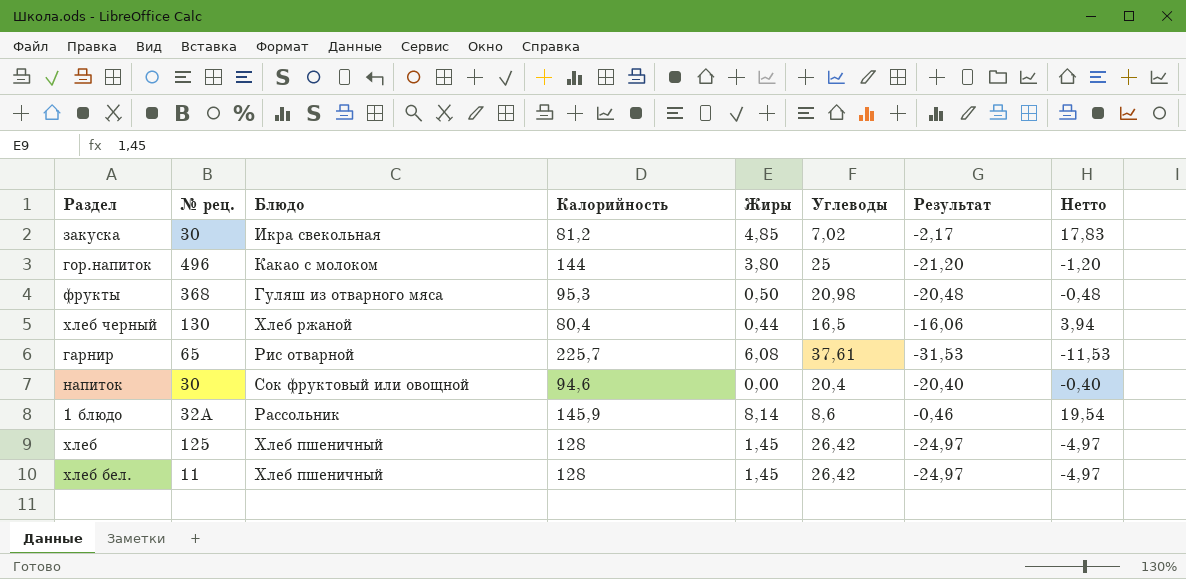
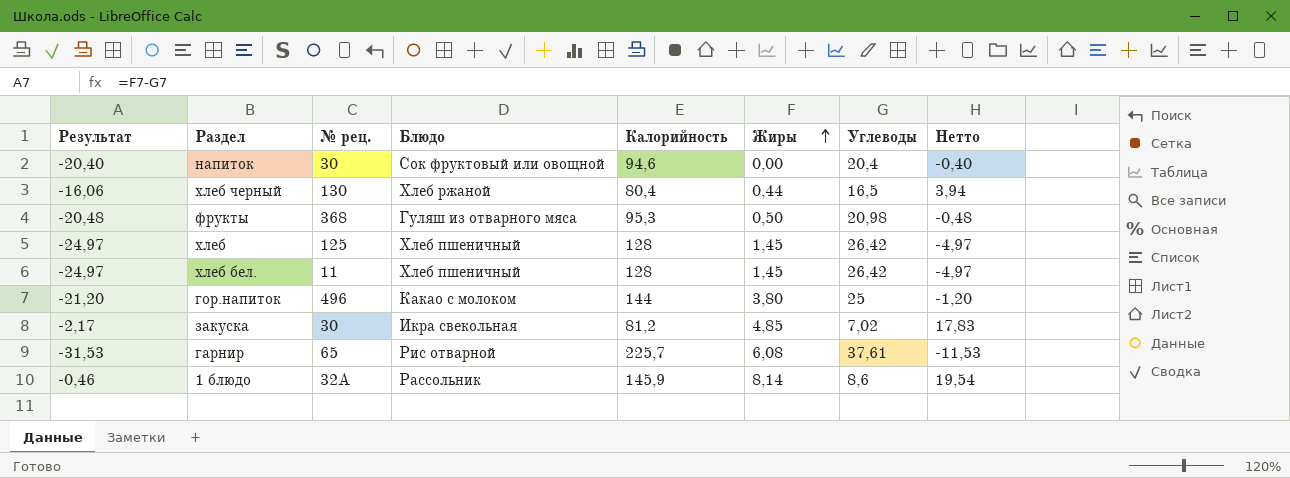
row order: none -> Жиры ascending
column Результат | position: 7 -> 1

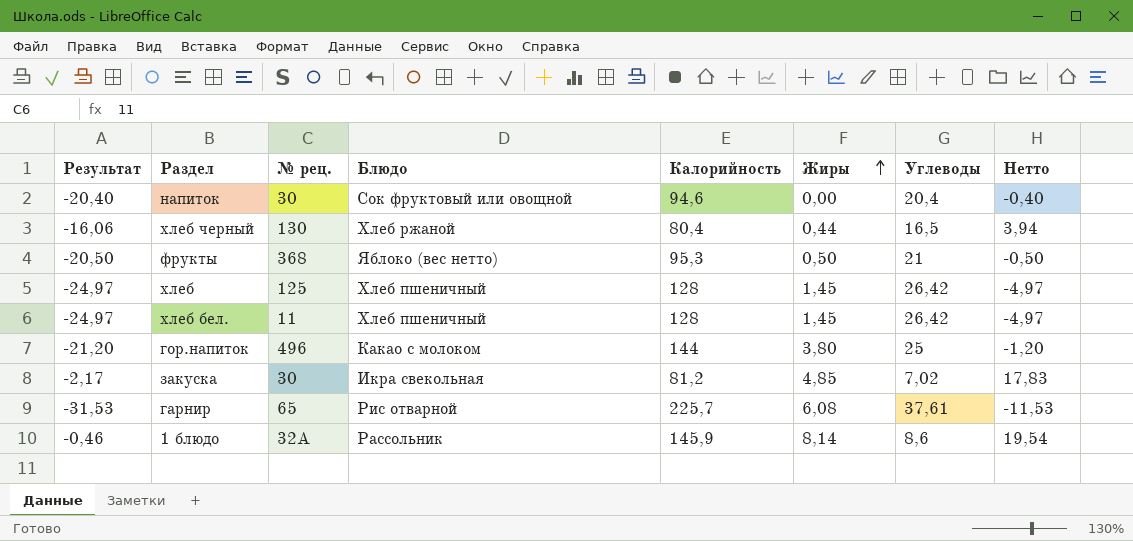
фрукты | Результат: -20,48 -> -20,50
фрукты | Блюдо: Гуляш из отварного мяса -> Яблоко (вес нетто)
фрукты | Углеводы: 20,98 -> 21
фрукты | Нетто: -0,48 -> -0,50

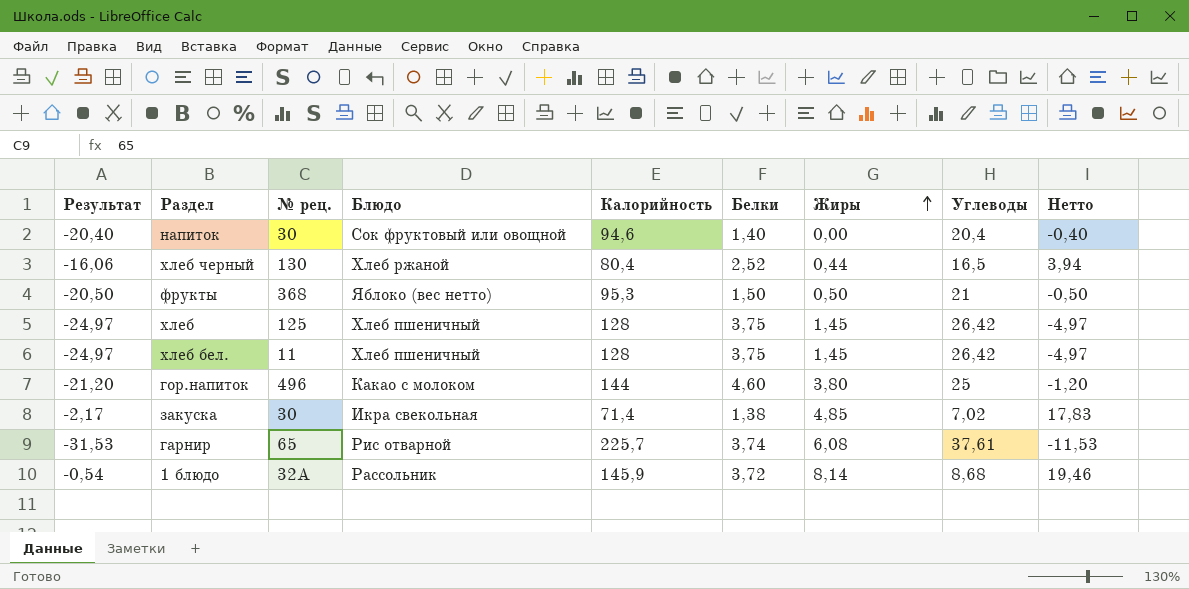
column Белки | position: none -> 6
закуска | Калорийность: 81,2 -> 71,4
1 блюдо | Результат: -0,46 -> -0,54
1 блюдо | Углеводы: 8,6 -> 8,68
1 блюдо | Нетто: 19,54 -> 19,46

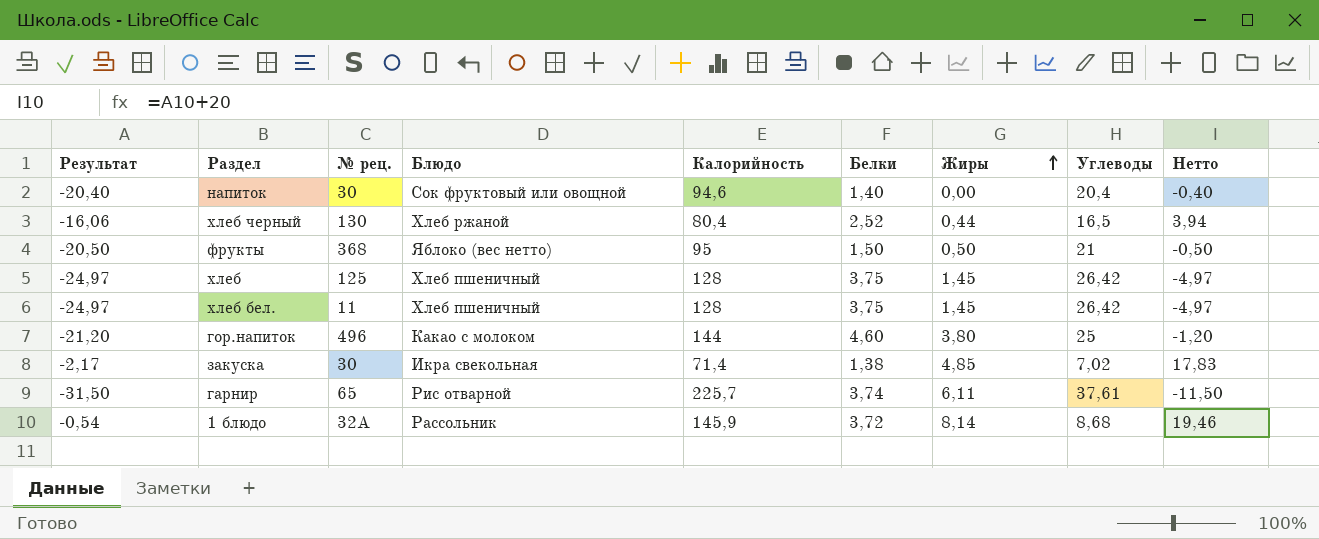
фрукты | Калорийность: 95,3 -> 95
гарнир | Результат: -31,53 -> -31,50
гарнир | Жиры: 6,08 -> 6,11
гарнир | Нетто: -11,53 -> -11,50

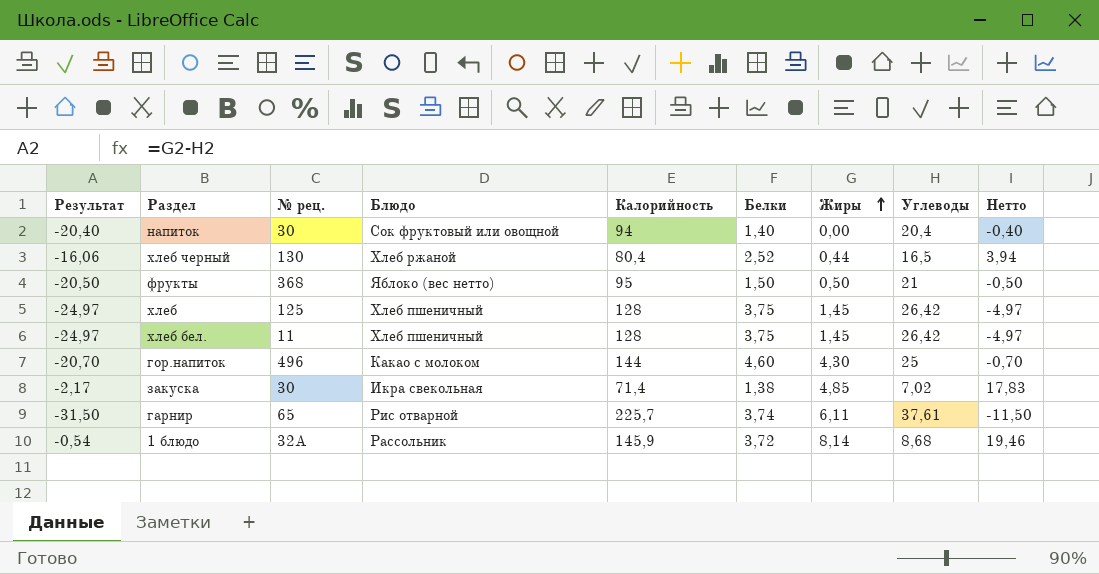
напиток | Калорийность: 94,6 -> 94
гор.напиток | Результат: -21,20 -> -20,70
гор.напиток | Жиры: 3,80 -> 4,30
гор.напиток | Нетто: -1,20 -> -0,70

